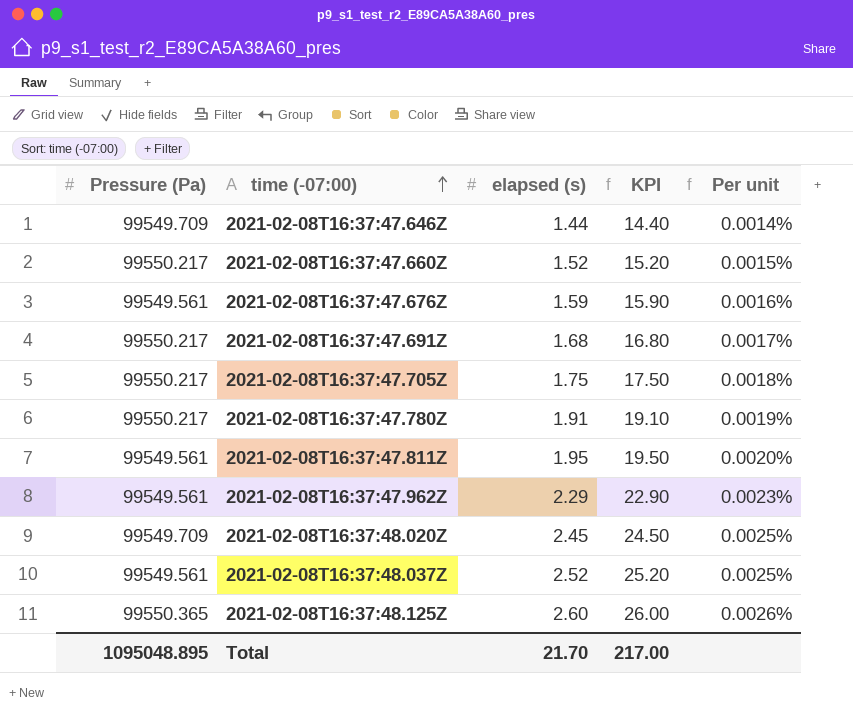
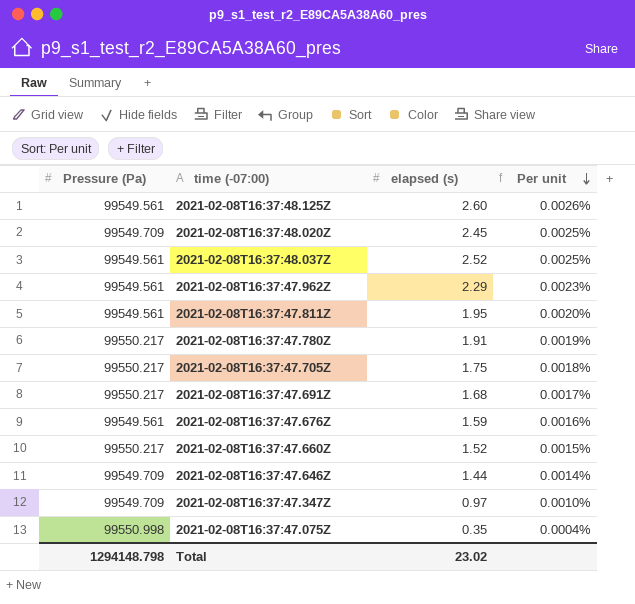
row order: time (-07:00) ascending -> Per unit descending
column KPI | formula: [elapsed (s)] * 10 -> none
2021-02-08T16:37:48.125Z | Pressure (Pa): 99550.365 -> 99549.561
row 2021-02-08T16:37:47.347Z: none -> 99549.709 | 0.97 | 0.0010%
row 2021-02-08T16:37:47.075Z: none -> 99550.998 | 0.35 | 0.0004%
Total | Pressure (Pa): 1095048.895 -> 1294148.798
Total | elapsed (s): 21.70 -> 23.02

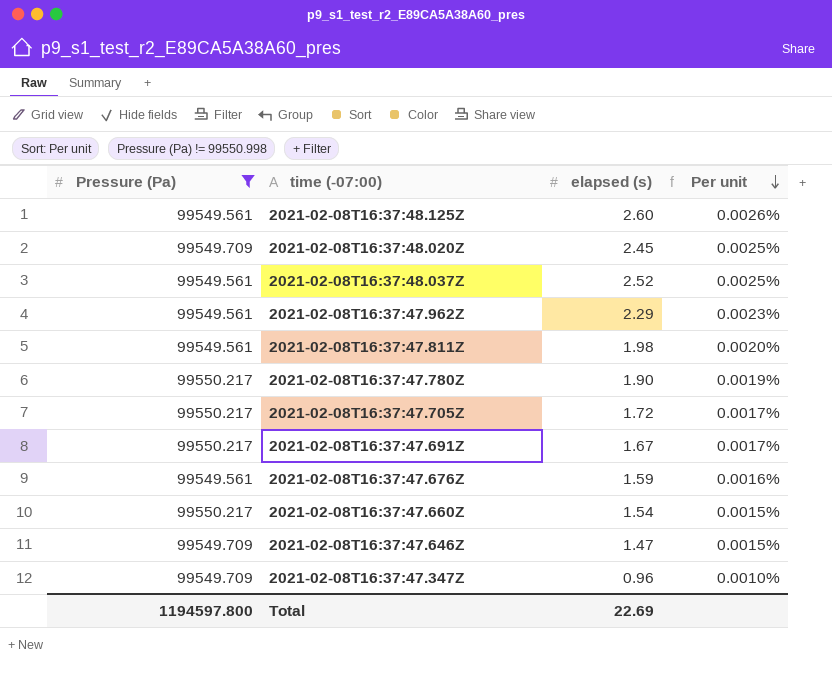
filter: none -> Pressure (Pa) != 99550.998
2021-02-08T16:37:47.811Z | elapsed (s): 1.95 -> 1.98
2021-02-08T16:37:47.780Z | elapsed (s): 1.91 -> 1.90
2021-02-08T16:37:47.705Z | elapsed (s): 1.75 -> 1.72
2021-02-08T16:37:47.705Z | Per unit: 0.0018% -> 0.0017%
2021-02-08T16:37:47.691Z | elapsed (s): 1.68 -> 1.67
2021-02-08T16:37:47.660Z | elapsed (s): 1.52 -> 1.54
2021-02-08T16:37:47.646Z | elapsed (s): 1.44 -> 1.47
2021-02-08T16:37:47.646Z | Per unit: 0.0014% -> 0.0015%
2021-02-08T16:37:47.347Z | elapsed (s): 0.97 -> 0.96
Total | Pressure (Pa): 1294148.798 -> 1194597.800
Total | elapsed (s): 23.02 -> 22.69

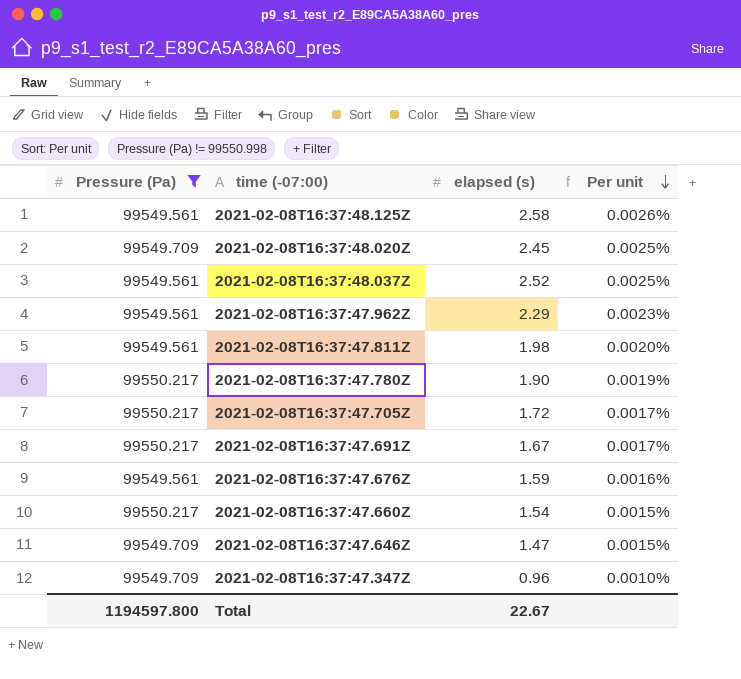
2021-02-08T16:37:48.125Z | elapsed (s): 2.60 -> 2.58
Total | elapsed (s): 22.69 -> 22.67

